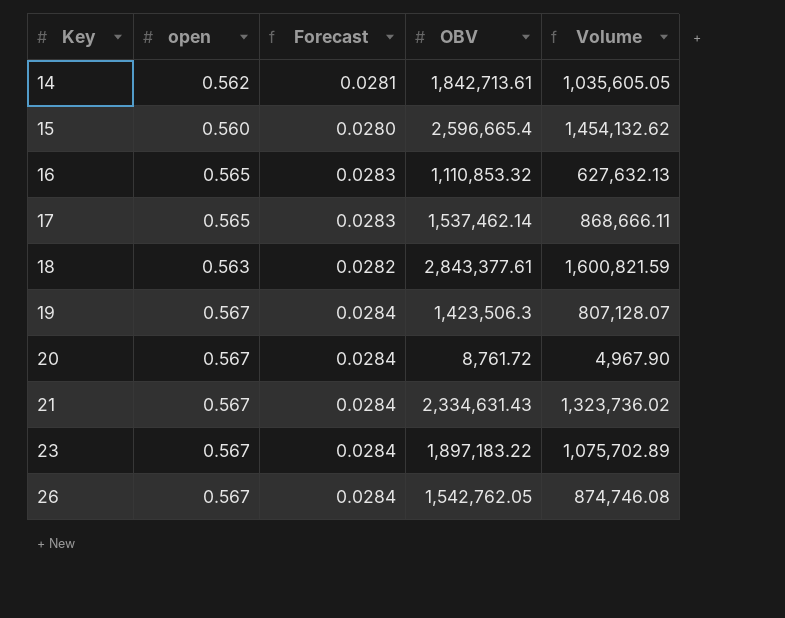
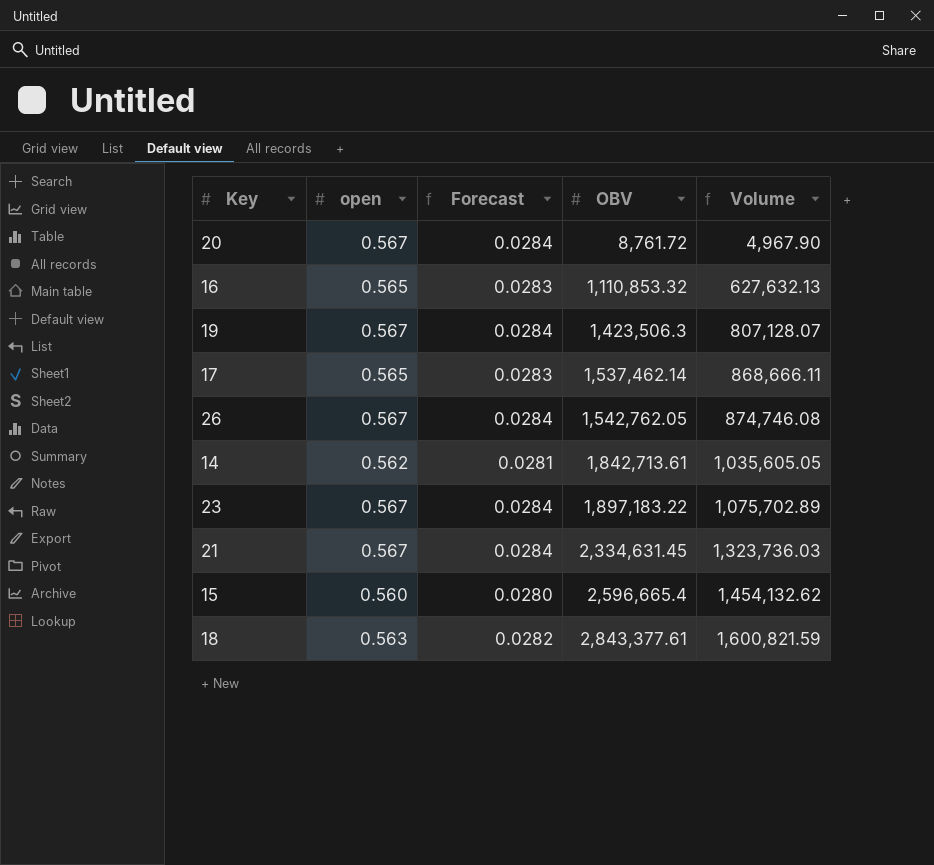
row order: Key ascending -> OBV ascending
21 | OBV: 2,334,631.43 -> 2,334,631.45
21 | Volume: 1,323,736.02 -> 1,323,736.03

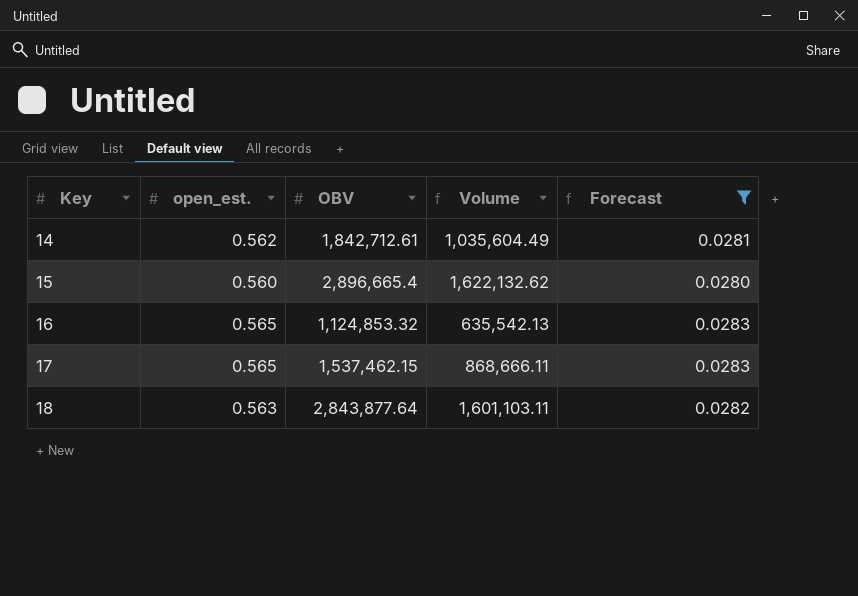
filter: none -> Forecast != 0.0284
row order: OBV ascending -> Key ascending
column name: open -> open_est.
column Forecast | position: 3 -> 5
14 | OBV: 1,842,713.61 -> 1,842,712.61
14 | Volume: 1,035,605.05 -> 1,035,604.49
15 | OBV: 2,596,665.4 -> 2,896,665.4
15 | Volume: 1,454,132.62 -> 1,622,132.62
16 | OBV: 1,110,853.32 -> 1,124,853.32
16 | Volume: 627,632.13 -> 635,542.13
17 | OBV: 1,537,462.14 -> 1,537,462.15
18 | OBV: 2,843,377.61 -> 2,843,877.64
18 | Volume: 1,600,821.59 -> 1,601,103.11

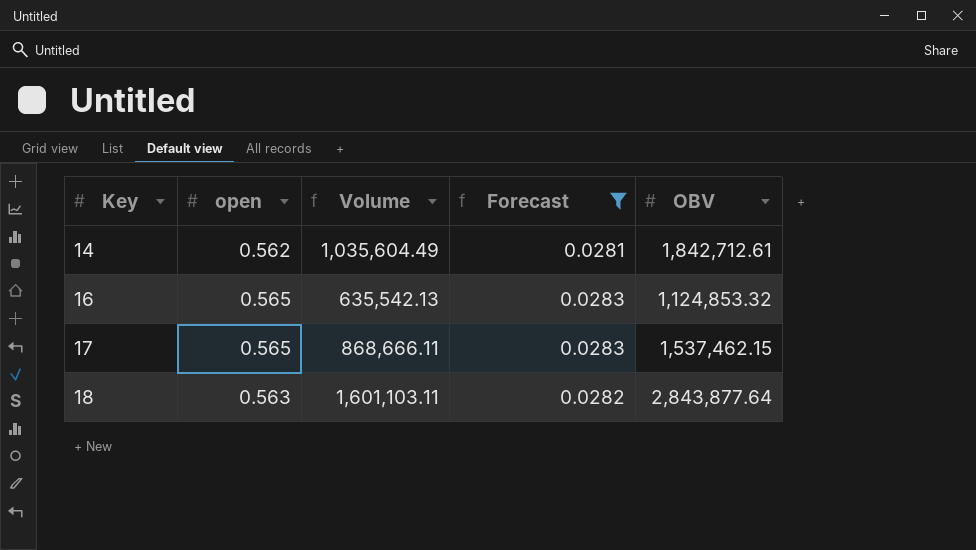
column name: open_est. -> open
column OBV | position: 3 -> 5
row 15: 0.560 | 2,896,665.4 | 1,622,132.62 | 0.0280 -> none

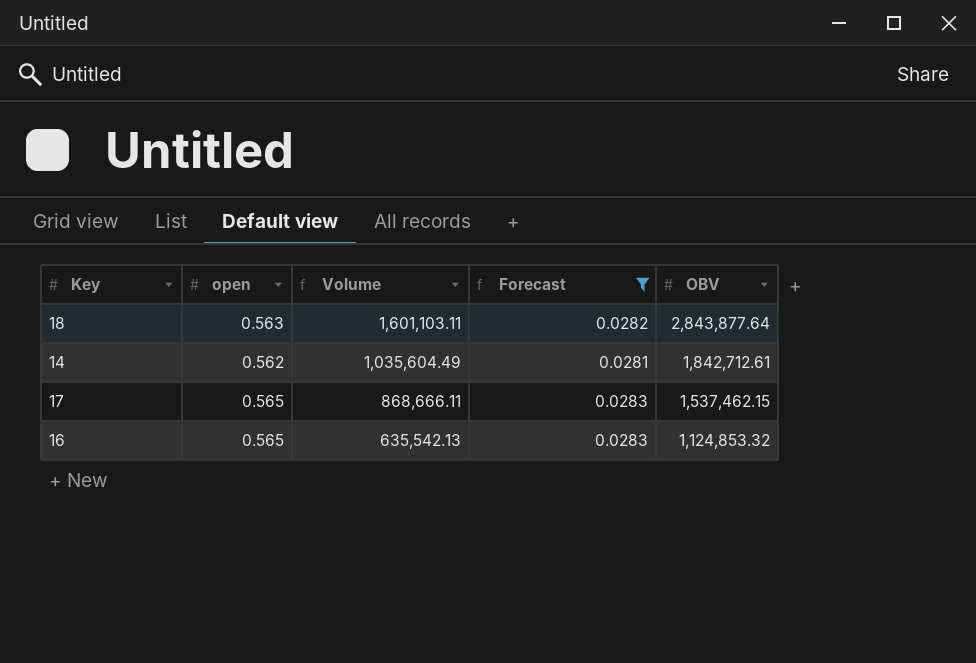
row order: Key ascending -> Volume descending

